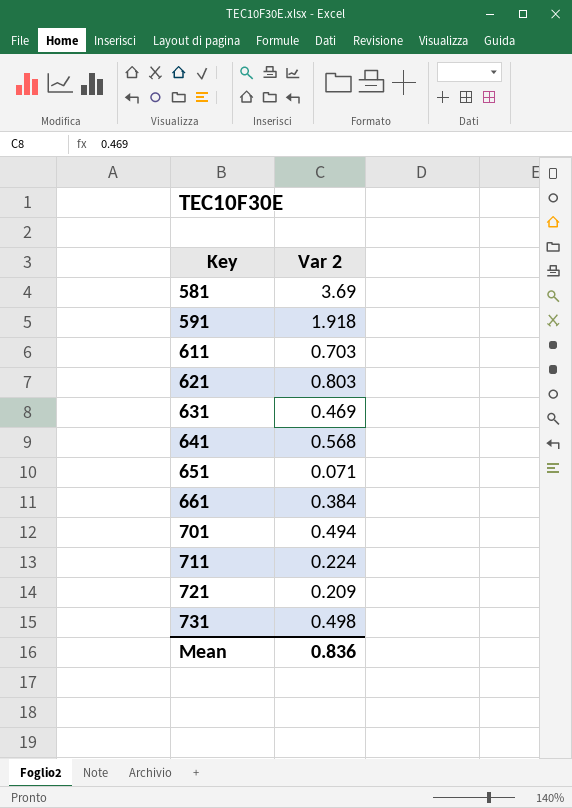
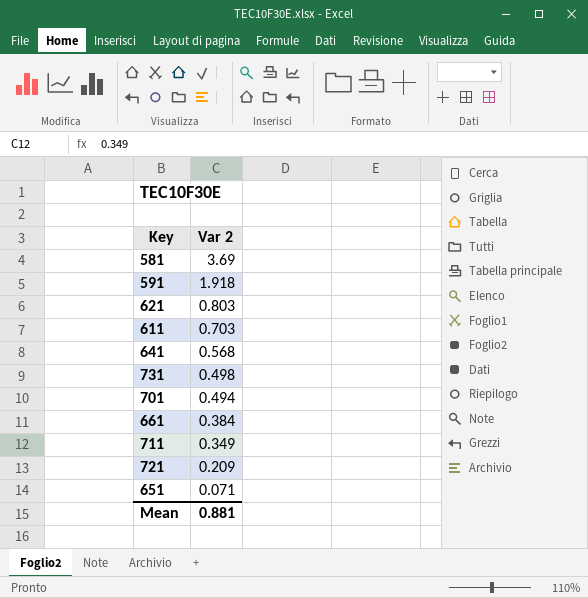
row order: Key ascending -> Var 2 descending
row 631: 0.469 -> none
711 | Var 2: 0.224 -> 0.349
Mean | Var 2: 0.836 -> 0.881

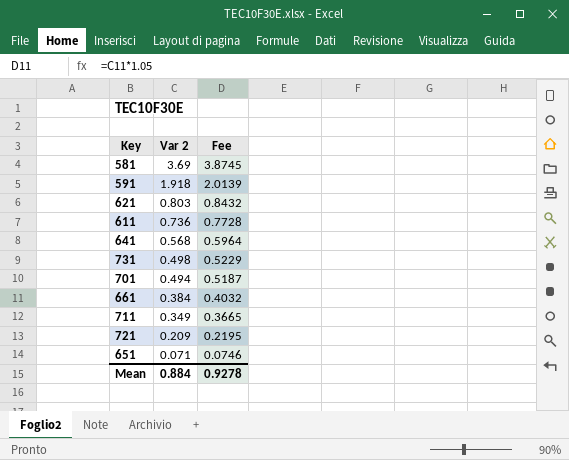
column Fee | formula: none -> [Var 2] * 1.05
611 | Var 2: 0.703 -> 0.736
Mean | Var 2: 0.881 -> 0.884

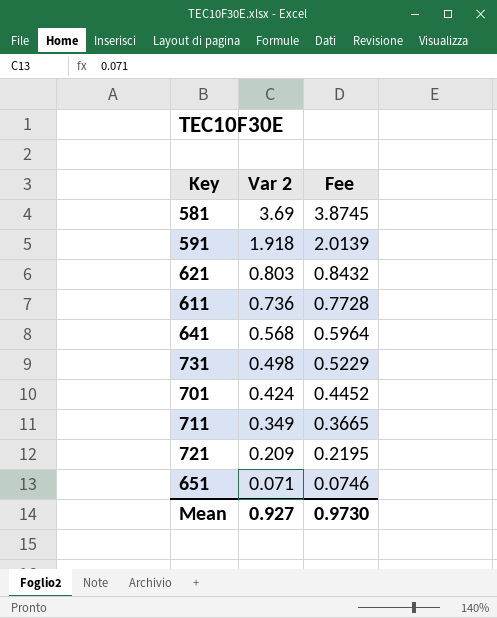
row 661: 0.384 | 0.4032 -> none
701 | Var 2: 0.494 -> 0.424
701 | Fee: 0.5187 -> 0.4452
Mean | Var 2: 0.884 -> 0.927
Mean | Fee: 0.9278 -> 0.9730

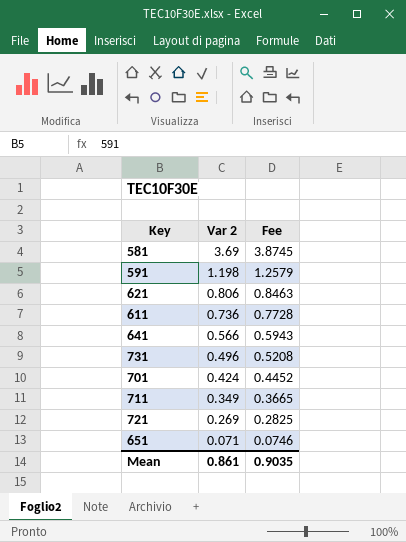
591 | Var 2: 1.918 -> 1.198
591 | Fee: 2.0139 -> 1.2579
621 | Var 2: 0.803 -> 0.806
621 | Fee: 0.8432 -> 0.8463
641 | Var 2: 0.568 -> 0.566
641 | Fee: 0.5964 -> 0.5943
731 | Var 2: 0.498 -> 0.496
731 | Fee: 0.5229 -> 0.5208
721 | Var 2: 0.209 -> 0.269
721 | Fee: 0.2195 -> 0.2825
Mean | Var 2: 0.927 -> 0.861
Mean | Fee: 0.9730 -> 0.9035

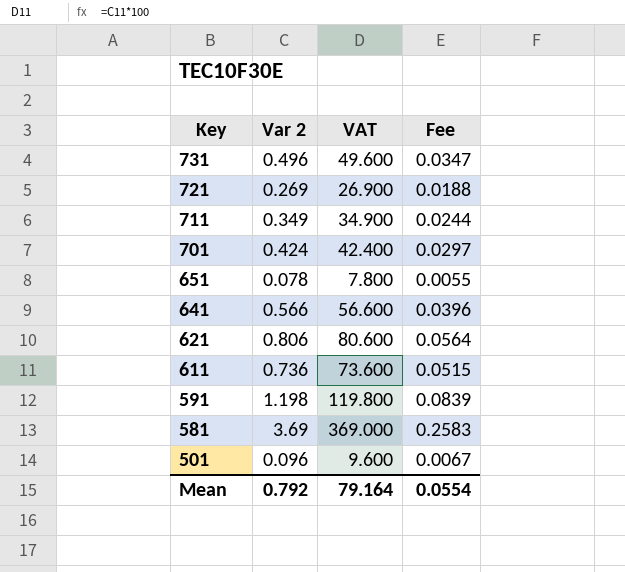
row order: Var 2 descending -> Key descending
column VAT | formula: none -> [Var 2] * 100
column Fee | formula: [Var 2] * 1.05 -> [Var 2] * 0.07
651 | Var 2: 0.071 -> 0.078
row 501: none -> 0.096 | 9.600 | 0.0067
Mean | Var 2: 0.861 -> 0.792
Mean | Fee: 0.9035 -> 0.0554

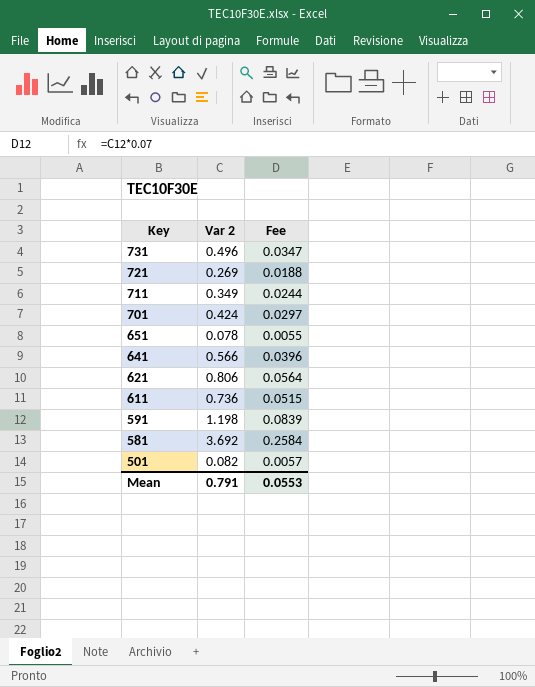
column VAT | formula: [Var 2] * 100 -> none
581 | Var 2: 3.69 -> 3.692
581 | Fee: 0.2583 -> 0.2584
501 | Var 2: 0.096 -> 0.082
501 | Fee: 0.0067 -> 0.0057
Mean | Var 2: 0.792 -> 0.791
Mean | Fee: 0.0554 -> 0.0553

